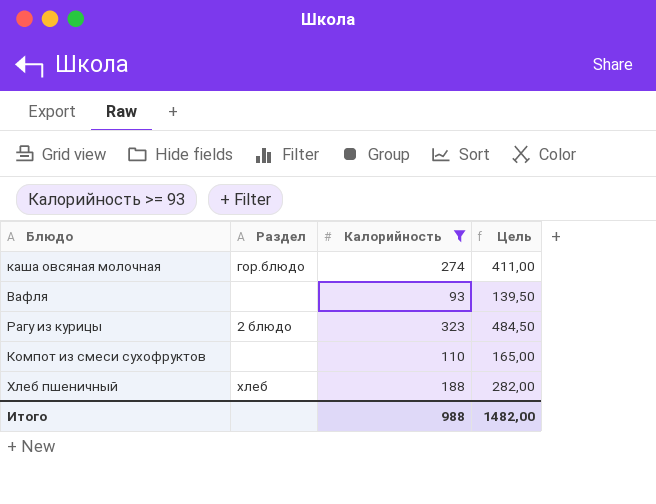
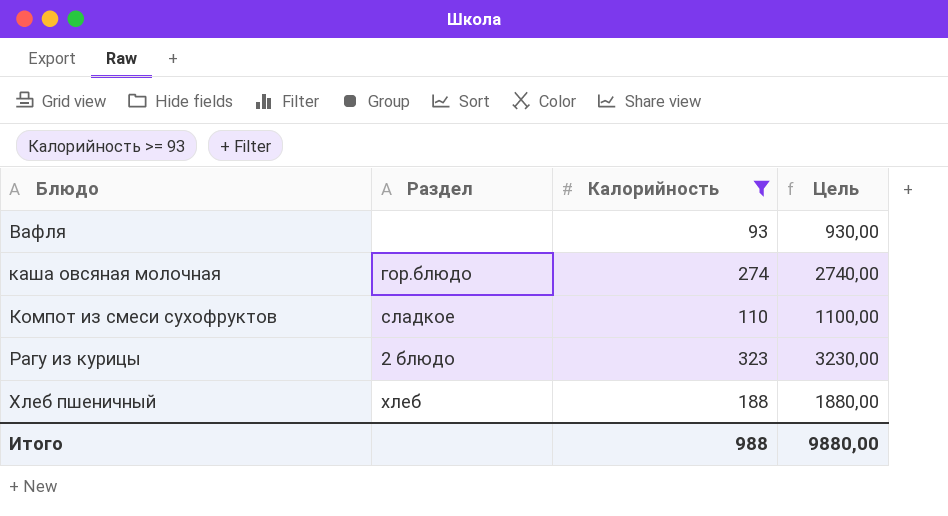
row order: none -> Блюдо ascending
column Цель | formula: [Калорийность] * 1,5 -> [Калорийность] * 10
Компот из смеси сухофруктов | Раздел: none -> сладкое
Итого | Цель: 1482,00 -> 9880,00

